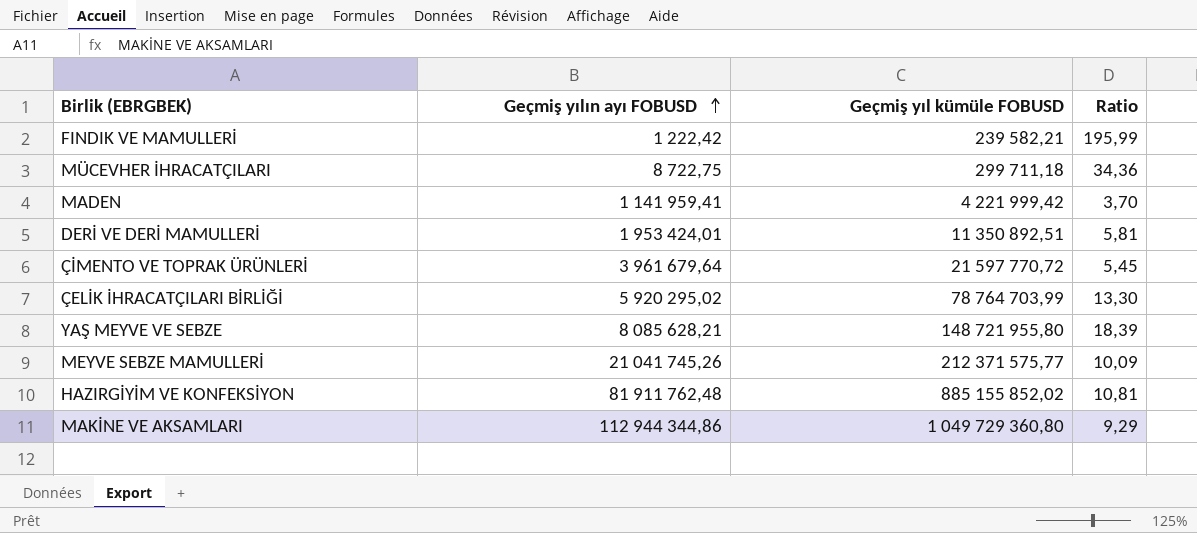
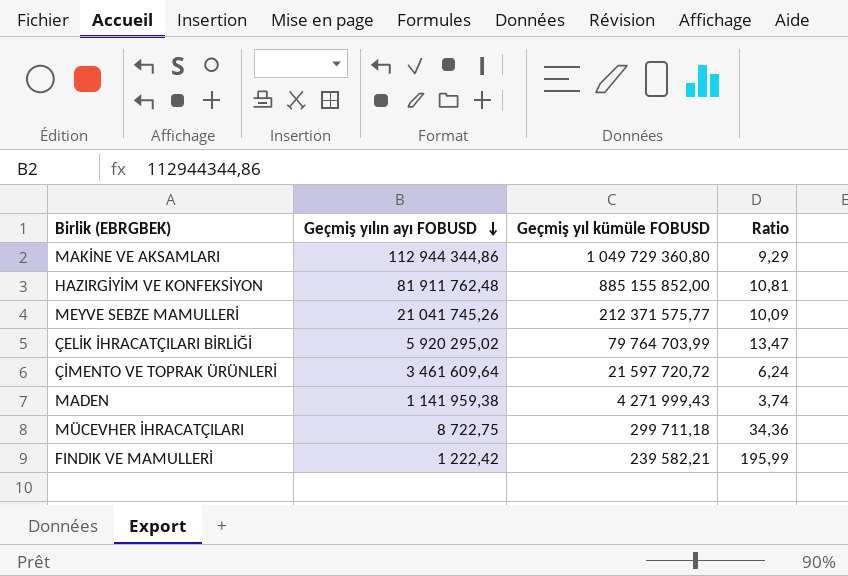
row order: Geçmiş yılın ayı FOBUSD ascending -> Geçmiş yılın ayı FOBUSD descending
row DERİ VE DERİ MAMULLERİ: 1 953 424,01 | 11 350 892,51 | 5,81 -> none
row YAŞ MEYVE VE SEBZE: 8 085 628,21 | 148 721 955,80 | 18,39 -> none
HAZIRGİYİM VE KONFEKSİYON | Geçmiş yıl kümüle FOBUSD: 885 155 852,02 -> 885 155 852,00
ÇELİK İHRACATÇILARI BİRLİĞİ | Geçmiş yıl kümüle FOBUSD: 78 764 703,99 -> 79 764 703,99
ÇELİK İHRACATÇILARI BİRLİĞİ | Ratio: 13,30 -> 13,47
ÇİMENTO VE TOPRAK ÜRÜNLERİ | Geçmiş yılın ayı FOBUSD: 3 961 679,64 -> 3 461 609,64
ÇİMENTO VE TOPRAK ÜRÜNLERİ | Geçmiş yıl kümüle FOBUSD: 21 597 770,72 -> 21 597 720,72
ÇİMENTO VE TOPRAK ÜRÜNLERİ | Ratio: 5,45 -> 6,24
MADEN | Geçmiş yılın ayı FOBUSD: 1 141 959,41 -> 1 141 959,38
MADEN | Geçmiş yıl kümüle FOBUSD: 4 221 999,42 -> 4 271 999,43
MADEN | Ratio: 3,70 -> 3,74

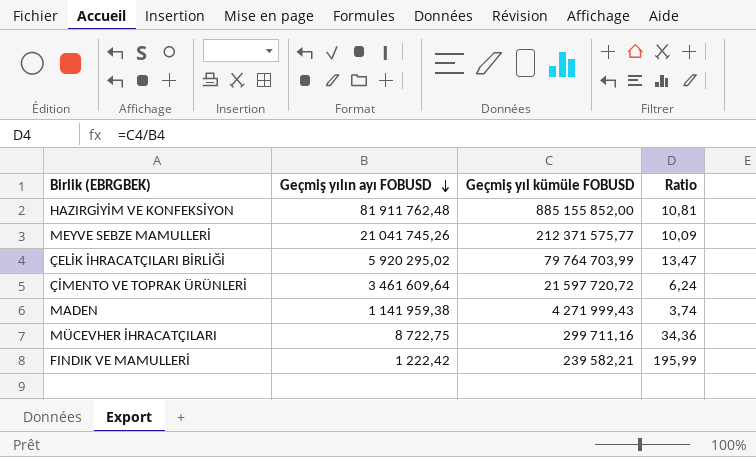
row MAKİNE VE AKSAMLARI: 112 944 344,86 | 1 049 729 360,80 | 9,29 -> none
MÜCEVHER İHRACATÇILARI | Geçmiş yıl kümüle FOBUSD: 299 711,18 -> 299 711,16

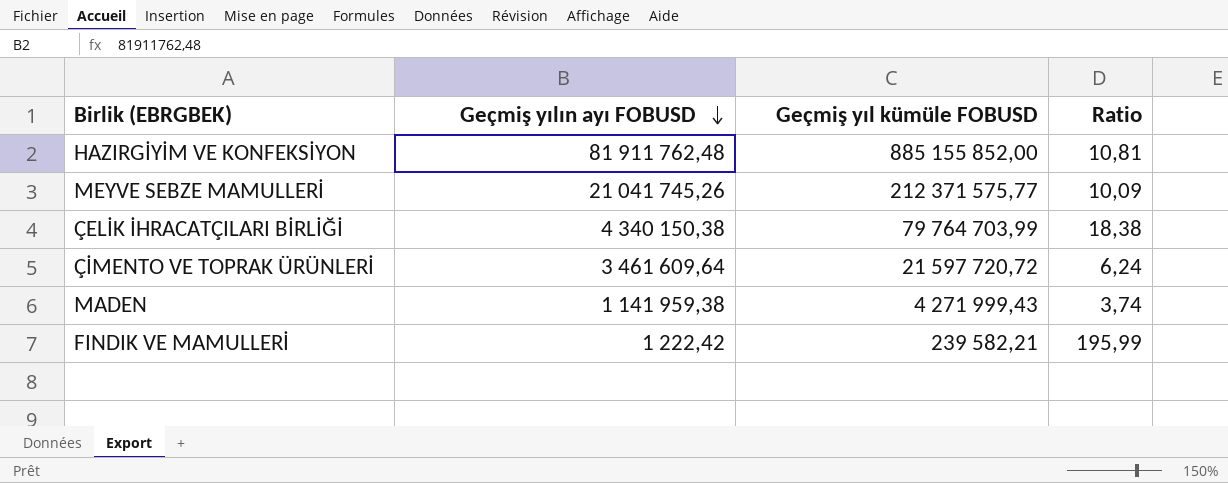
row MÜCEVHER İHRACATÇILARI: 8 722,75 | 299 711,16 | 34,36 -> none
ÇELİK İHRACATÇILARI BİRLİĞİ | Geçmiş yılın ayı FOBUSD: 5 920 295,02 -> 4 340 150,38
ÇELİK İHRACATÇILARI BİRLİĞİ | Ratio: 13,47 -> 18,38

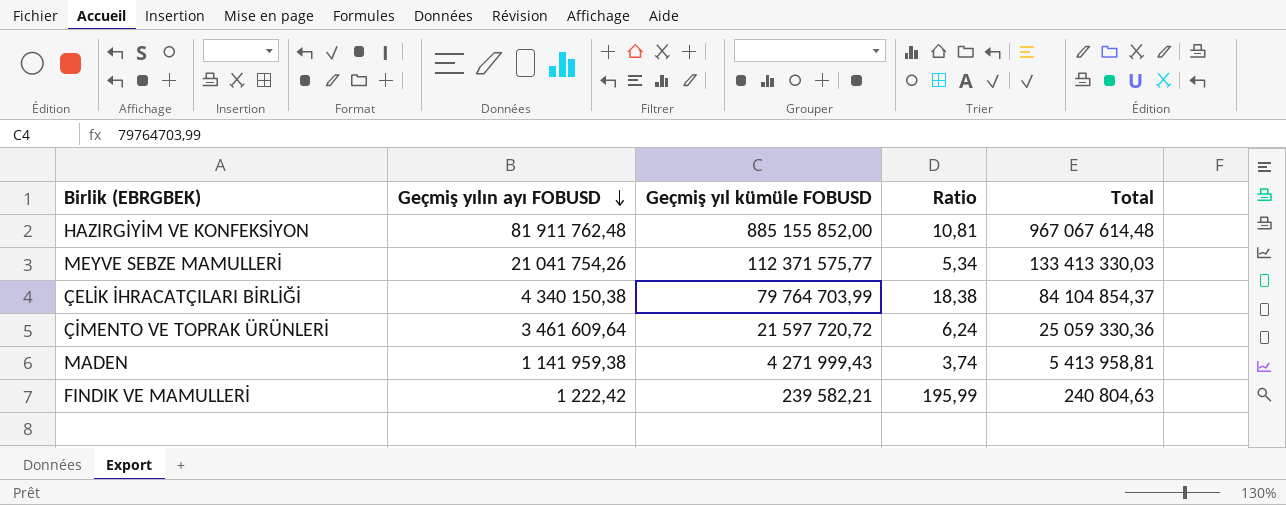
column Total | formula: none -> [Geçmiş yılın ayı FOBUSD] + [Geçmiş yıl kümüle FOBUSD]
MEYVE SEBZE MAMULLERİ | Geçmiş yılın ayı FOBUSD: 21 041 745,26 -> 21 041 754,26
MEYVE SEBZE MAMULLERİ | Geçmiş yıl kümüle FOBUSD: 212 371 575,77 -> 112 371 575,77
MEYVE SEBZE MAMULLERİ | Ratio: 10,09 -> 5,34

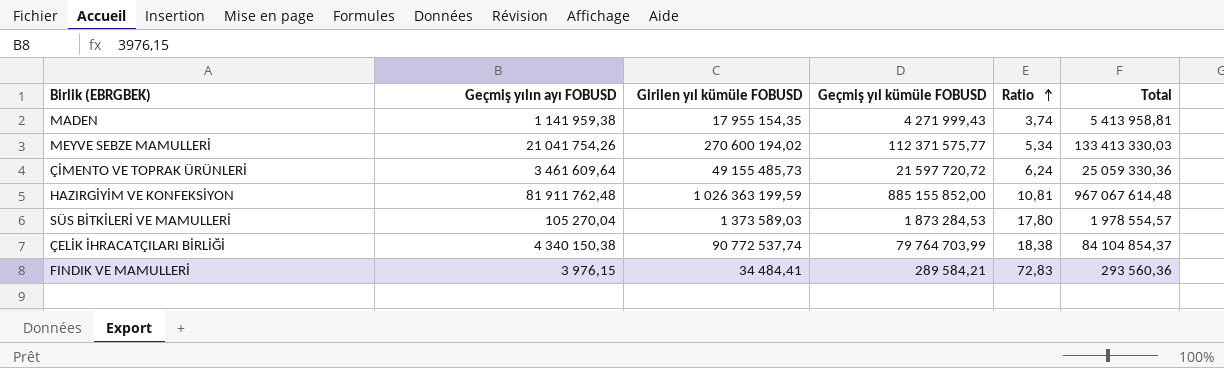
row order: Geçmiş yılın ayı FOBUSD descending -> Ratio ascending
column Girilen yıl kümüle FOBUSD | position: none -> 3
row SÜS BİTKİLERİ VE MAMULLERİ: none -> 105 270,04 | 1 373 589,03 | 1 873 284,53 | 17,80 | 1 978 554,57
FINDIK VE MAMULLERİ | Geçmiş yılın ayı FOBUSD: 1 222,42 -> 3 976,15
FINDIK VE MAMULLERİ | Geçmiş yıl kümüle FOBUSD: 239 582,21 -> 289 584,21
FINDIK VE MAMULLERİ | Ratio: 195,99 -> 72,83
FINDIK VE MAMULLERİ | Total: 240 804,63 -> 293 560,36

